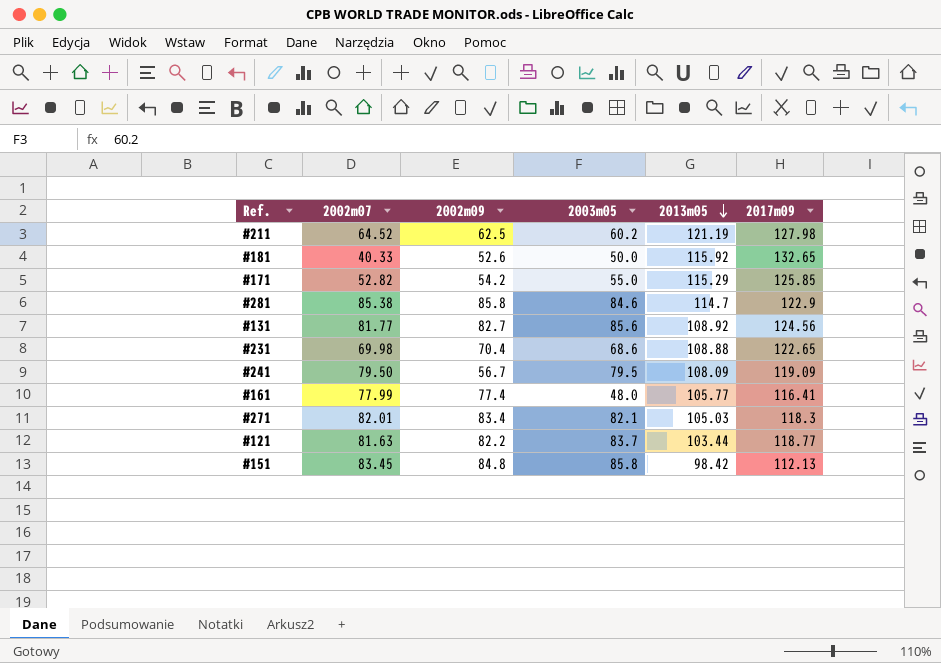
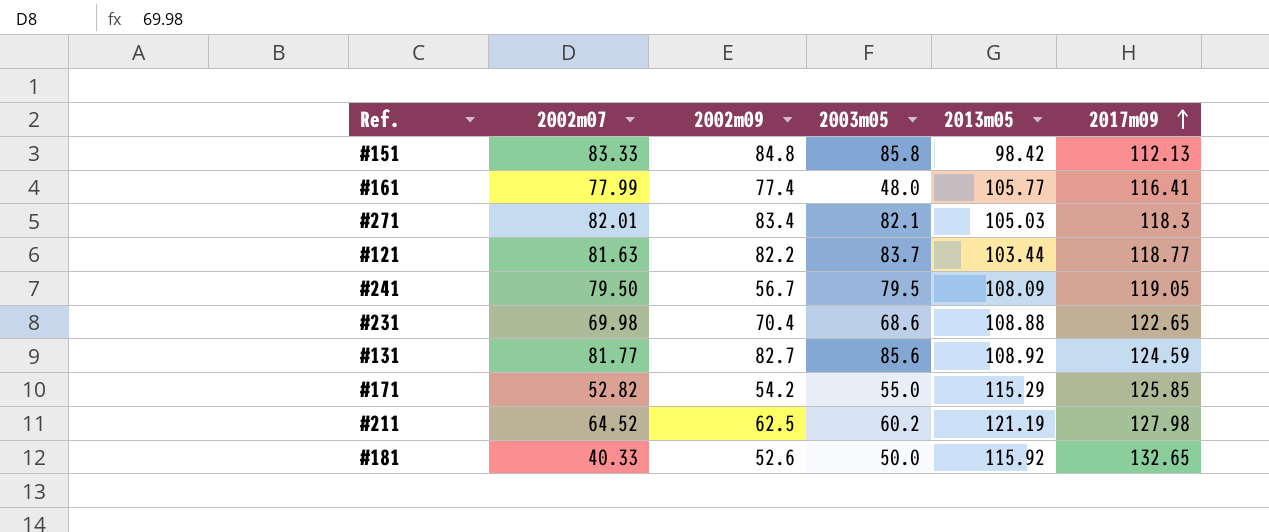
row order: 2013m05 descending -> 2017m09 ascending
row #281: 85.38 | 85.8 | 84.6 | 114.7 | 122.9 -> none
#151 | 2002m07: 83.45 -> 83.33
#241 | 2017m09: 119.09 -> 119.05
#131 | 2017m09: 124.56 -> 124.59

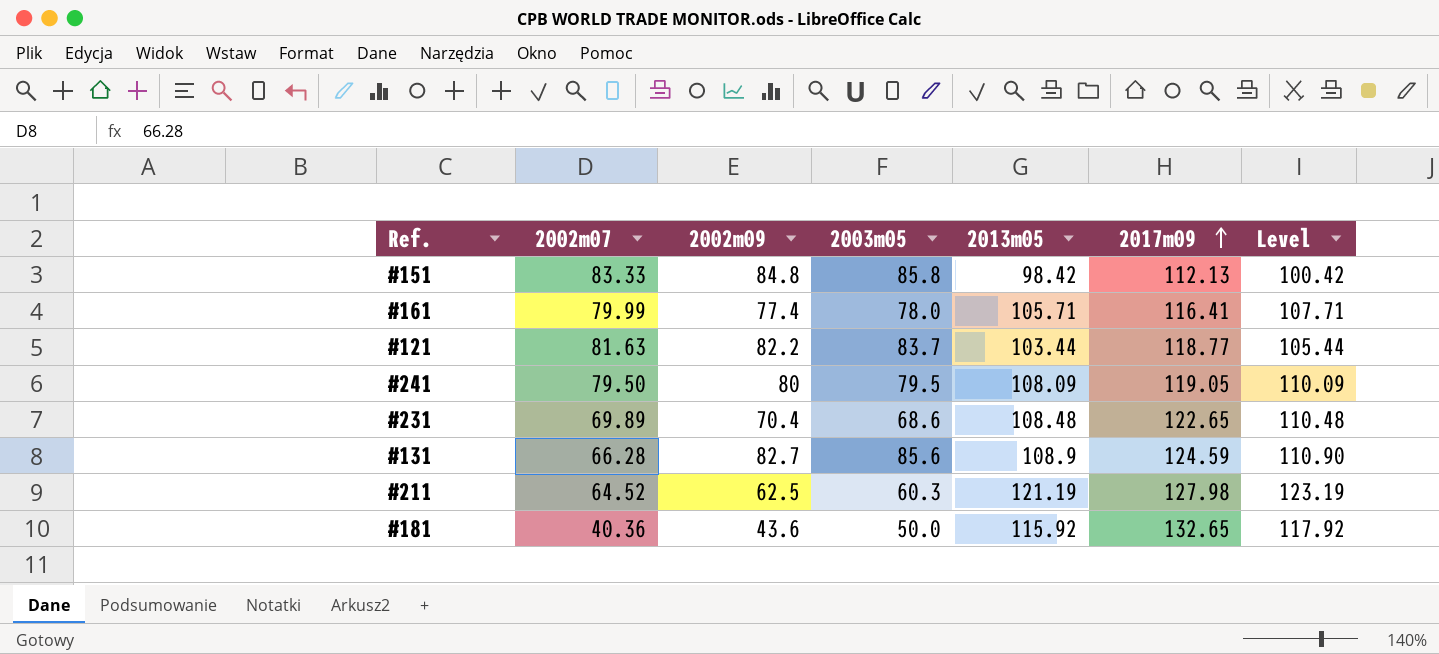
column Level | formula: none -> [2013m05] + 2
row #271: 82.01 | 83.4 | 82.1 | 105.03 | 118.3 -> none
row #171: 52.82 | 54.2 | 55.0 | 115.29 | 125.85 -> none
#161 | 2002m07: 77.99 -> 79.99
#161 | 2003m05: 48.0 -> 78.0
#161 | 2013m05: 105.77 -> 105.71
#241 | 2002m09: 56.7 -> 80
#231 | 2002m07: 69.98 -> 69.89
#231 | 2013m05: 108.88 -> 108.48
#131 | 2002m07: 81.77 -> 66.28
#131 | 2013m05: 108.92 -> 108.9
#211 | 2003m05: 60.2 -> 60.3
#181 | 2002m07: 40.33 -> 40.36
#181 | 2002m09: 52.6 -> 43.6

